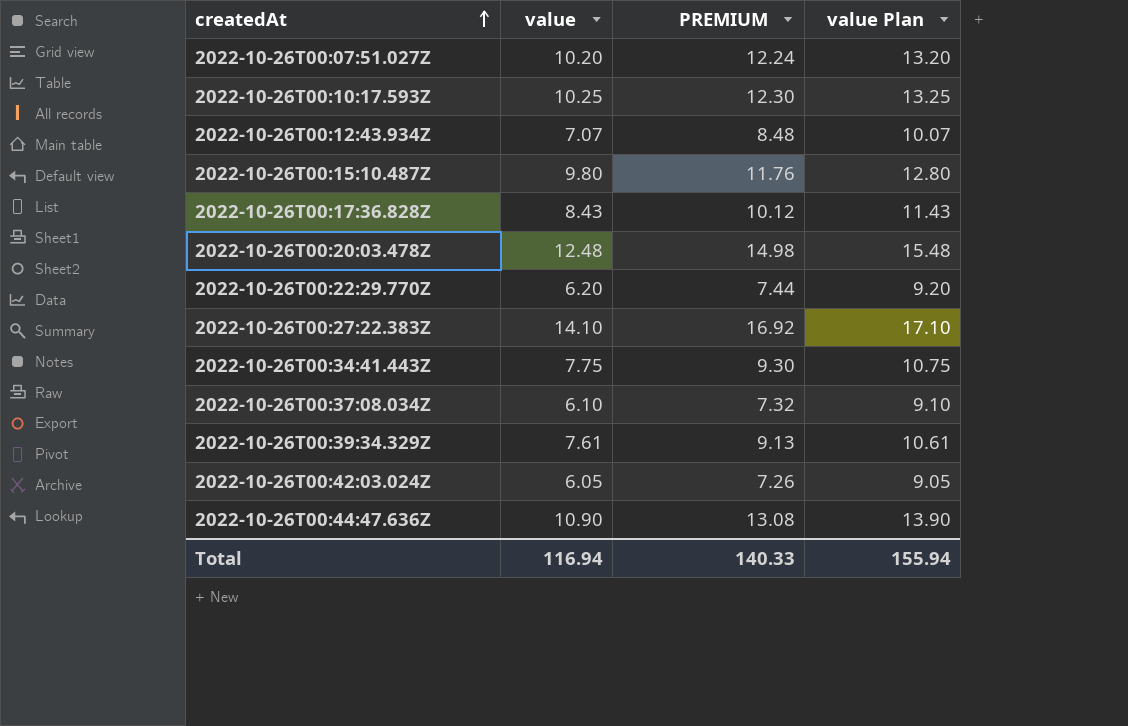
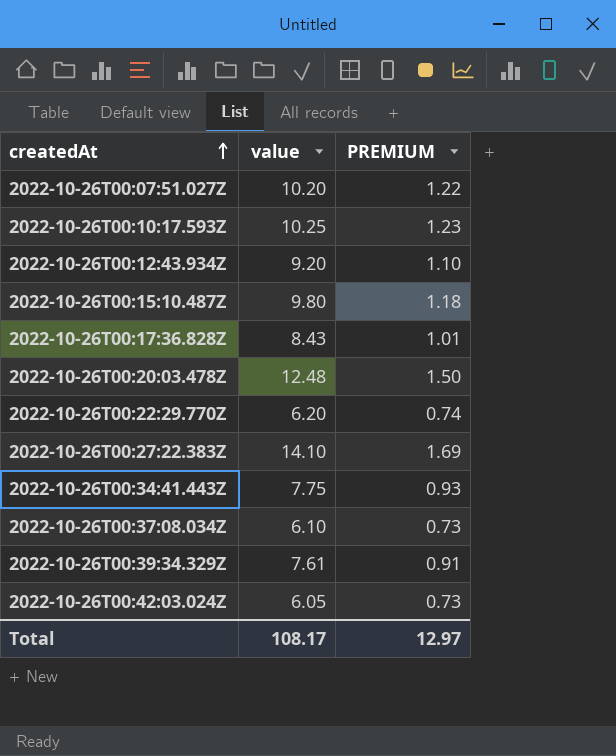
column value Plan | formula: [value] + 3 -> none
column PREMIUM | formula: [value] * 1.2 -> [value] * 0.12
row 2022-10-26T00:44:47.636Z: 10.90 | 13.08 | 13.90 -> none
2022-10-26T00:12:43.934Z | value: 7.07 -> 9.20
Total | value: 116.94 -> 108.17
Total | PREMIUM: 140.33 -> 12.97

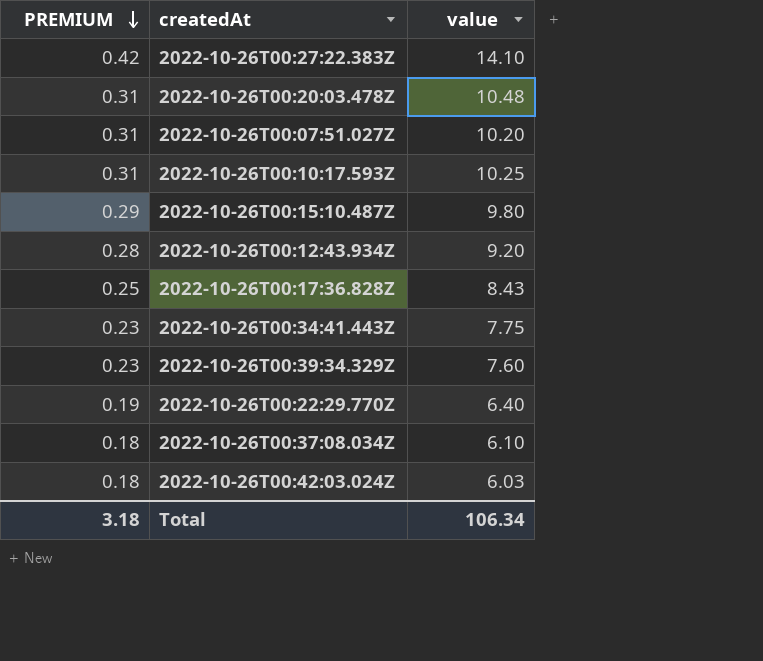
row order: createdAt ascending -> PREMIUM descending
column PREMIUM | formula: [value] * 0.12 -> [value] * 0.03
column PREMIUM | position: 3 -> 1
2022-10-26T00:20:03.478Z | value: 12.48 -> 10.48
2022-10-26T00:39:34.329Z | value: 7.61 -> 7.60
2022-10-26T00:22:29.770Z | value: 6.20 -> 6.40
2022-10-26T00:42:03.024Z | value: 6.05 -> 6.03
Total | PREMIUM: 12.97 -> 3.18
Total | value: 108.17 -> 106.34

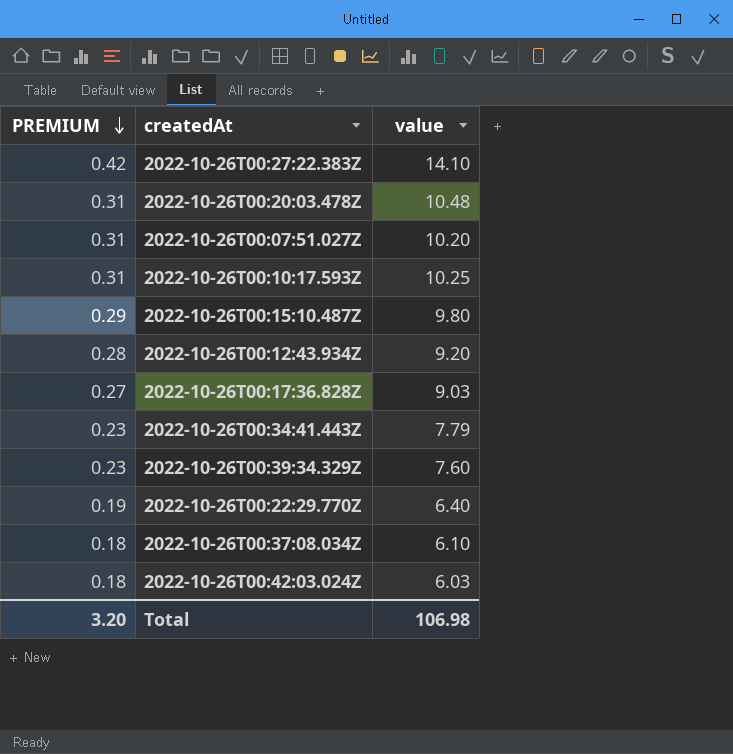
2022-10-26T00:17:36.828Z | PREMIUM: 0.25 -> 0.27
2022-10-26T00:17:36.828Z | value: 8.43 -> 9.03
2022-10-26T00:34:41.443Z | value: 7.75 -> 7.79
Total | PREMIUM: 3.18 -> 3.20
Total | value: 106.34 -> 106.98

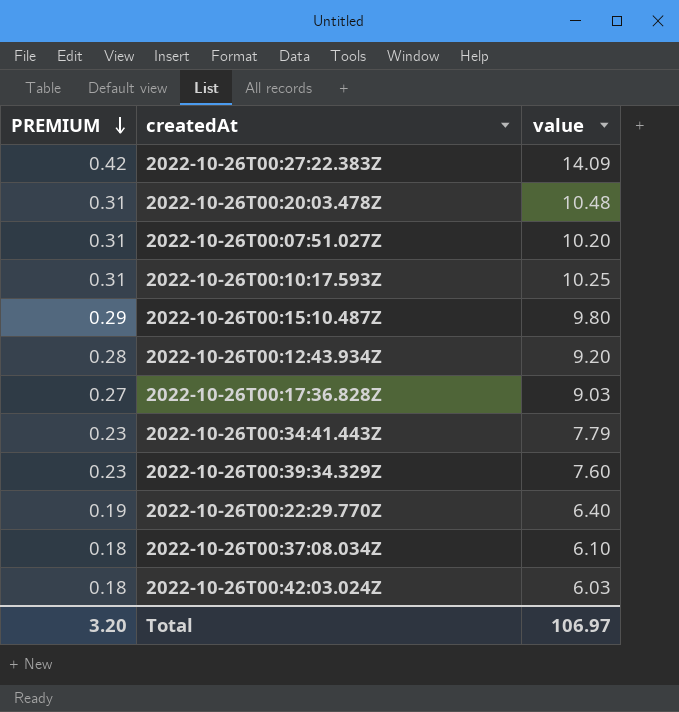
2022-10-26T00:27:22.383Z | value: 14.10 -> 14.09
Total | value: 106.98 -> 106.97

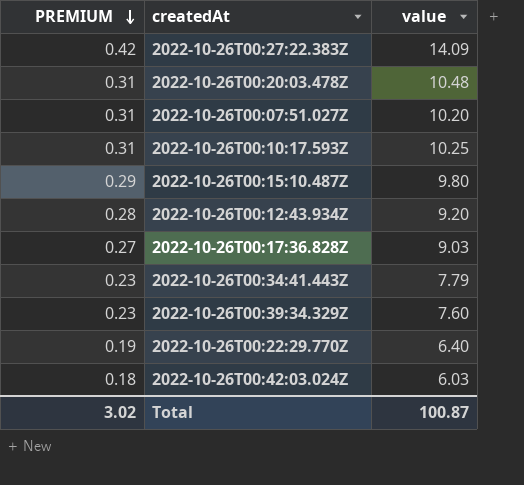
row 2022-10-26T00:37:08.034Z: 0.18 | 6.10 -> none
Total | PREMIUM: 3.20 -> 3.02
Total | value: 106.97 -> 100.87

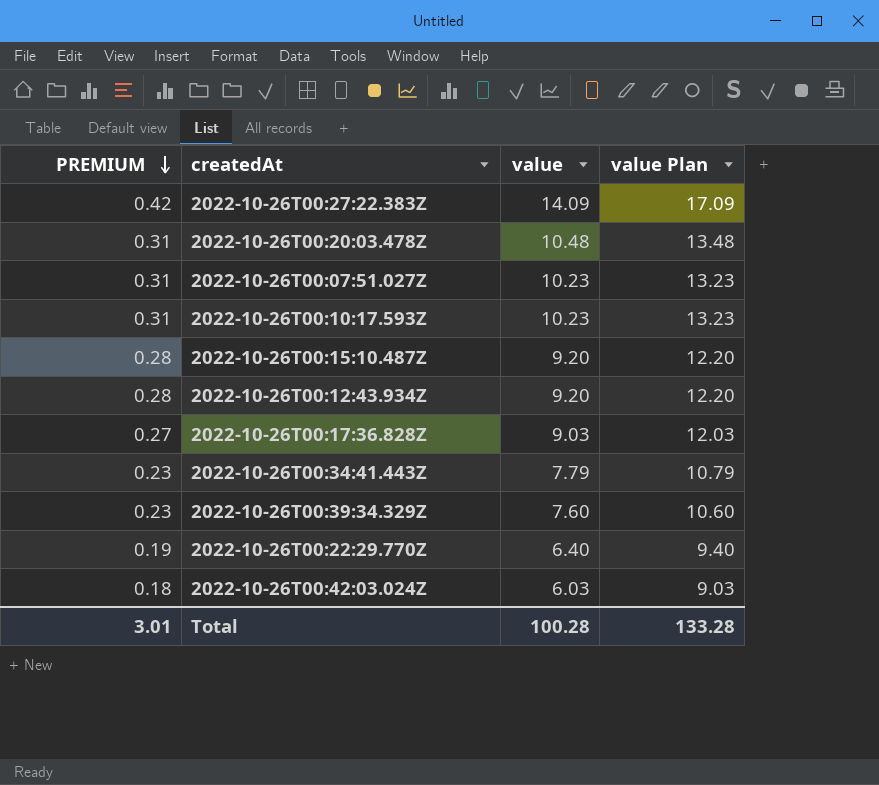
column value Plan | formula: none -> [value] + 3
2022-10-26T00:07:51.027Z | value: 10.20 -> 10.23
2022-10-26T00:10:17.593Z | value: 10.25 -> 10.23
2022-10-26T00:15:10.487Z | PREMIUM: 0.29 -> 0.28
2022-10-26T00:15:10.487Z | value: 9.80 -> 9.20
Total | PREMIUM: 3.02 -> 3.01
Total | value: 100.87 -> 100.28

